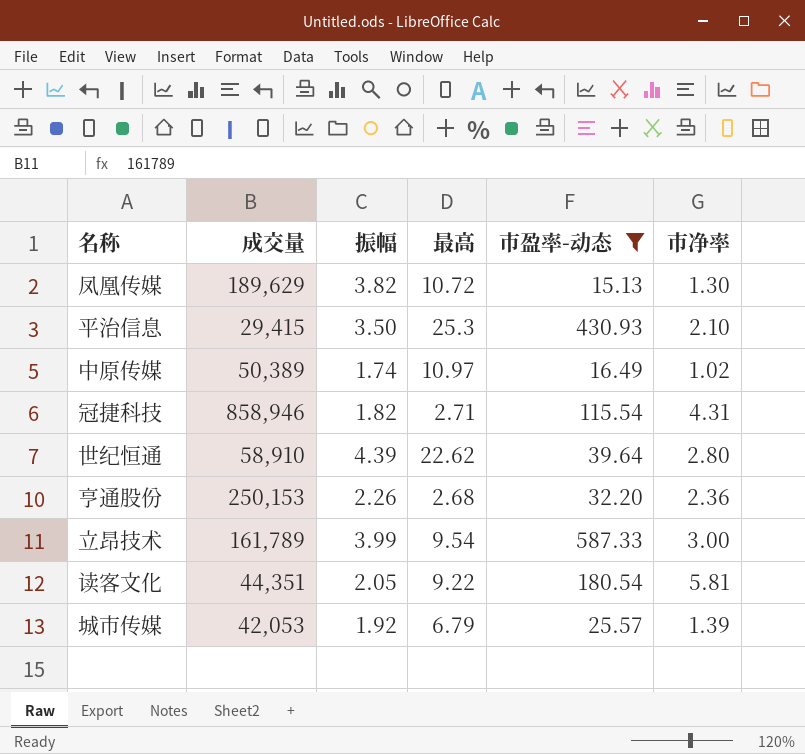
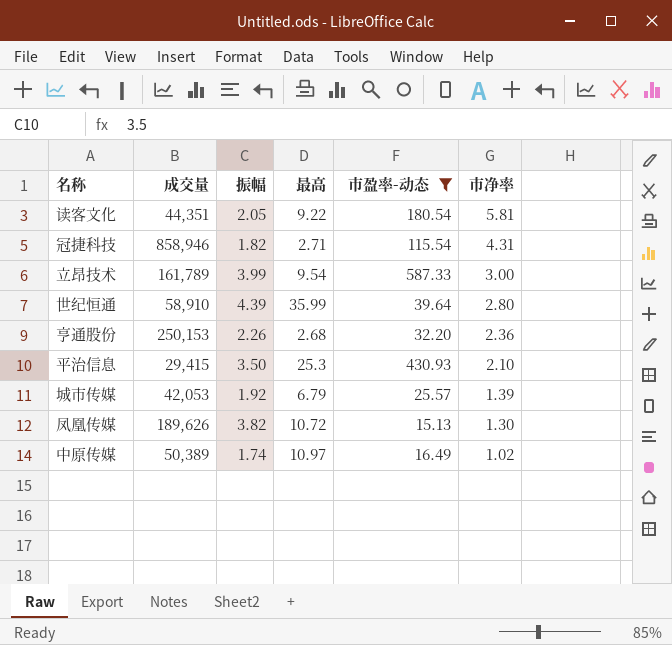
row order: none -> 市净率 descending
世纪恒通 | 最高: 22.62 -> 35.99
凤凰传媒 | 成交量: 189,629 -> 189,626

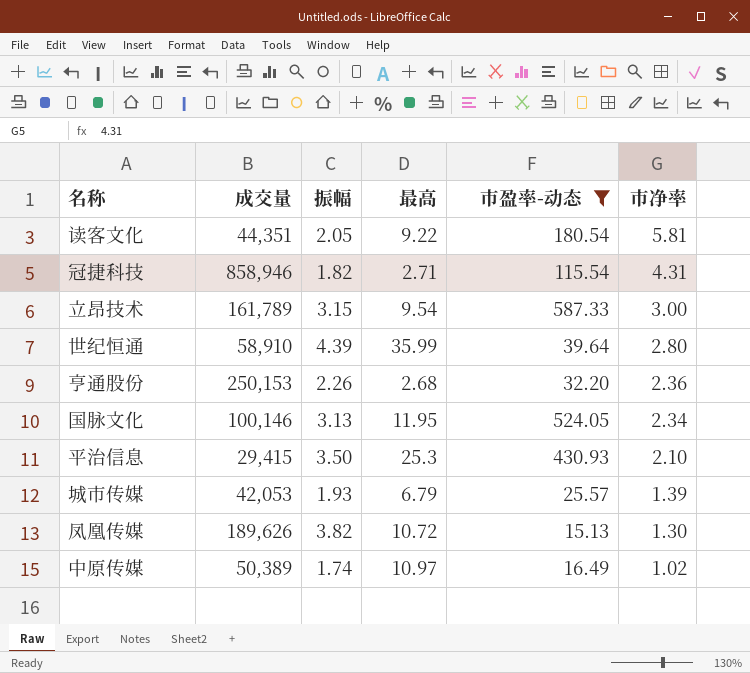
立昂技术 | 振幅: 3.99 -> 3.15
row 国脉文化: none -> 100,146 | 3.13 | 11.95 | 524.05 | 2.34
城市传媒 | 振幅: 1.92 -> 1.93

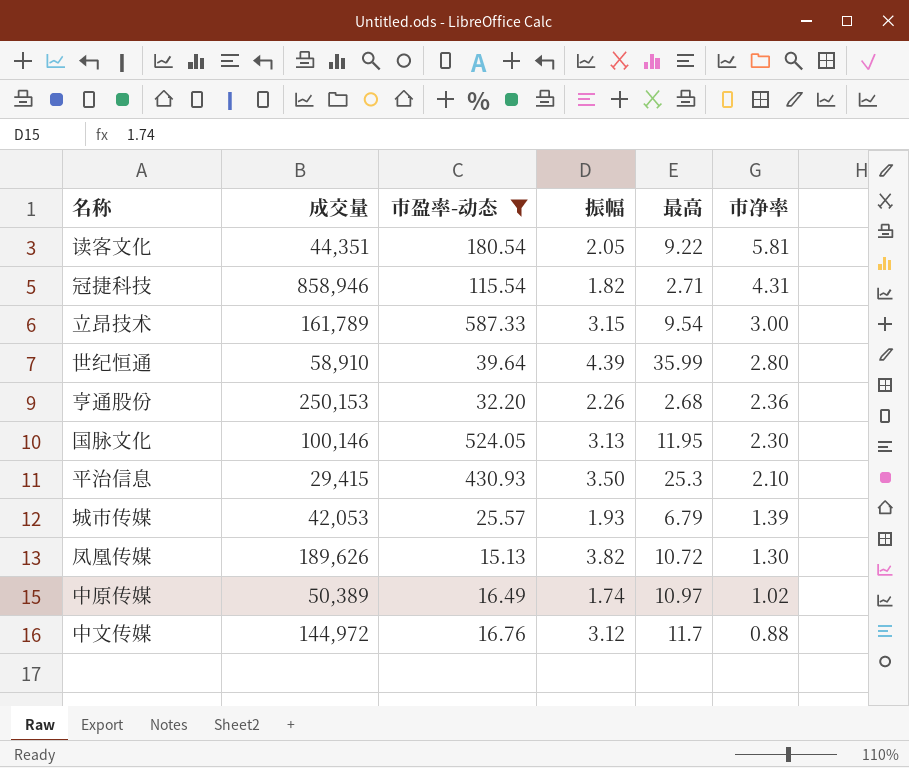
column 市盈率-动态 | position: 5 -> 3
国脉文化 | 市净率: 2.34 -> 2.30
row 中文传媒: none -> 144,972 | 16.76 | 3.12 | 11.7 | 0.88

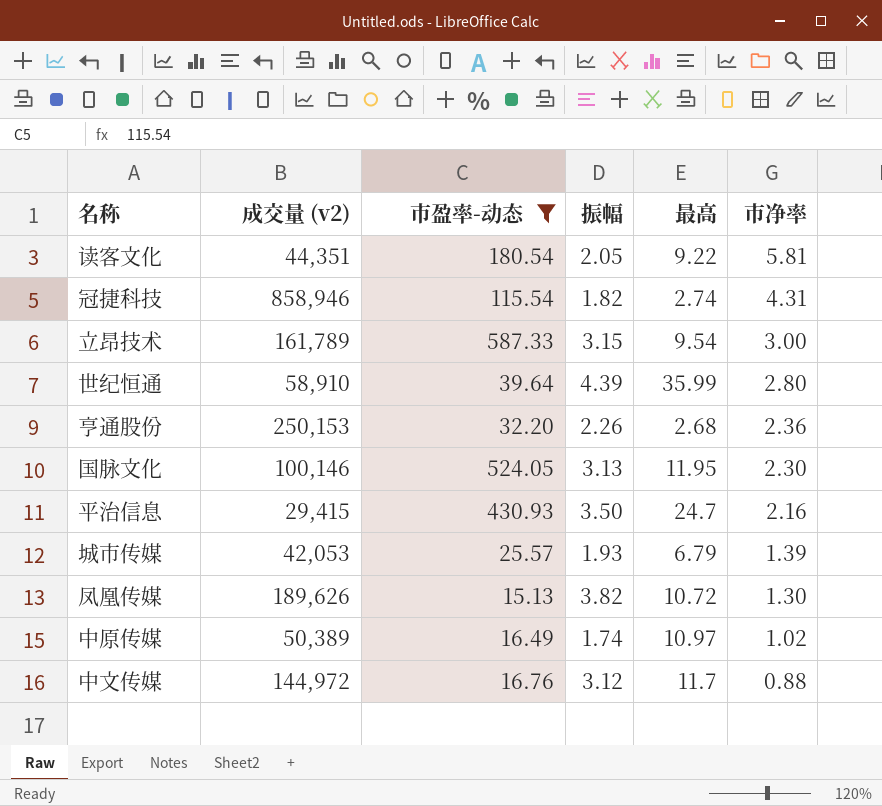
column name: 成交量 -> 成交量 (v2)
冠捷科技 | 最高: 2.71 -> 2.74
平治信息 | 最高: 25.3 -> 24.7
平治信息 | 市净率: 2.10 -> 2.16

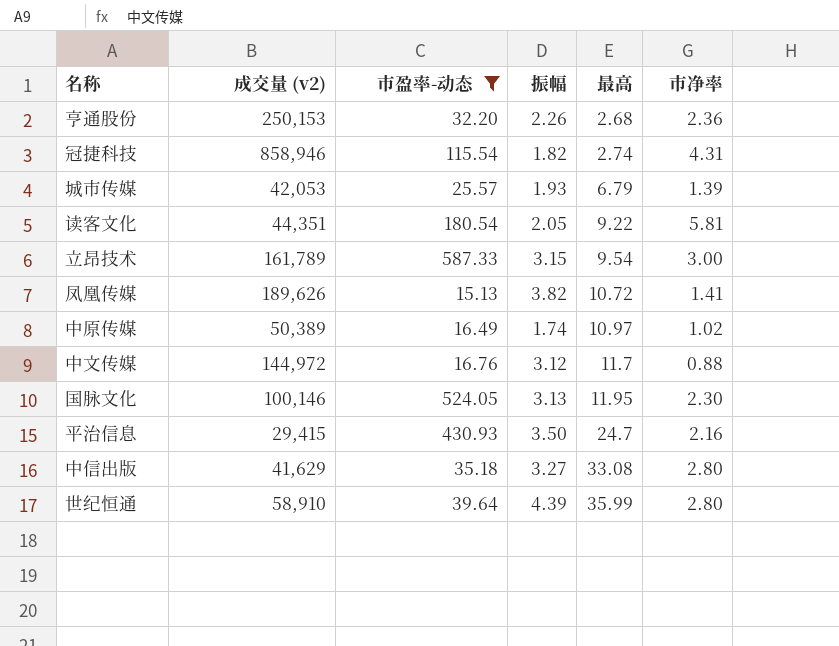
row order: 市净率 descending -> 最高 ascending
凤凰传媒 | 市净率: 1.30 -> 1.41
row 中信出版: none -> 41,629 | 35.18 | 3.27 | 33.08 | 2.80

